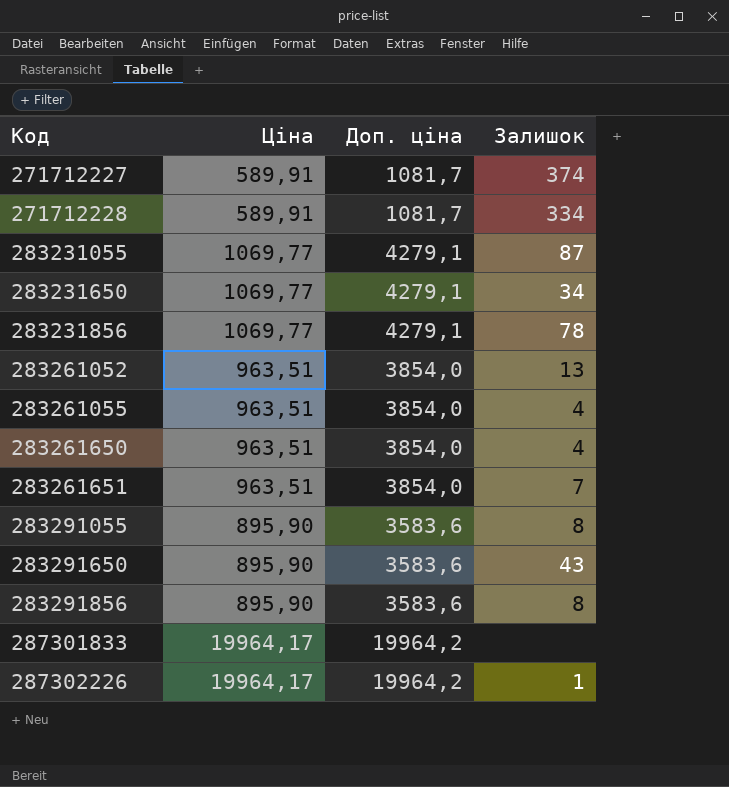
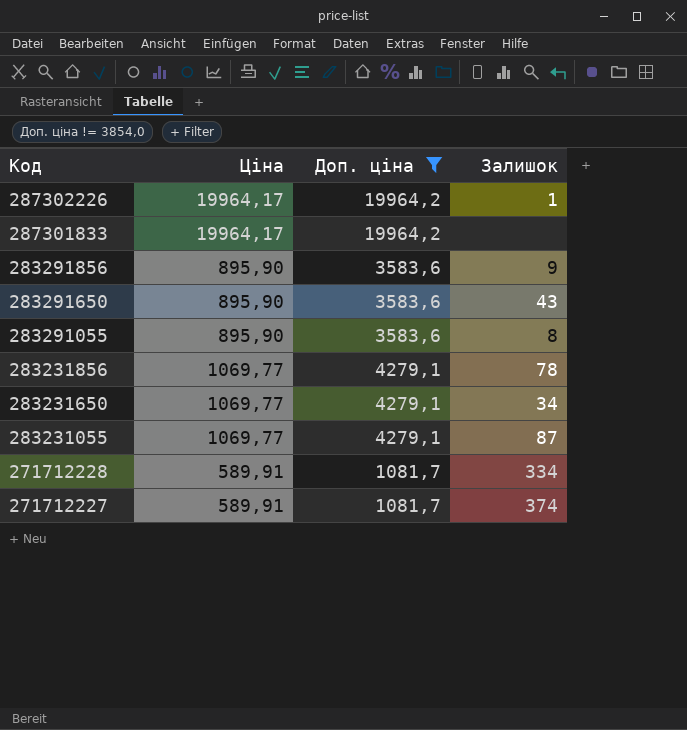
filter: none -> Доп. ціна != 3854,0
row order: Код ascending -> Код descending
283291856 | Залишок: 8 -> 9

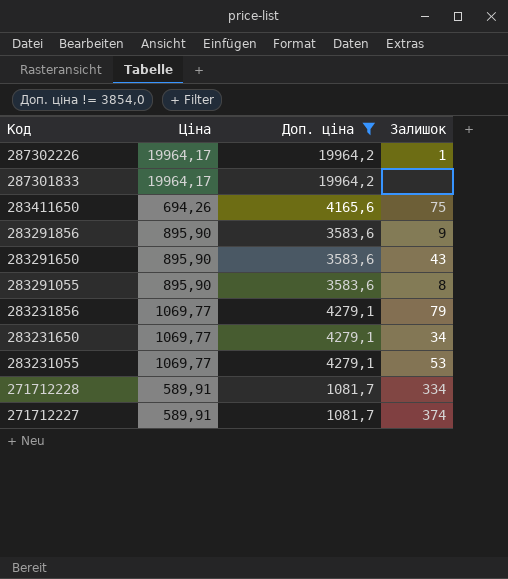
row 283411650: none -> 694,26 | 4165,6 | 75
283231856 | Залишок: 78 -> 79
283231055 | Залишок: 87 -> 53

